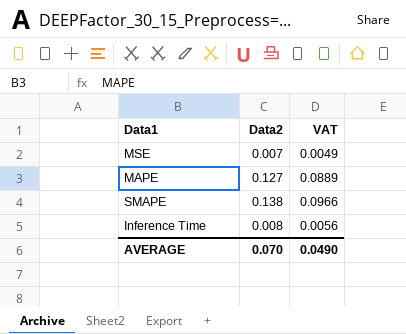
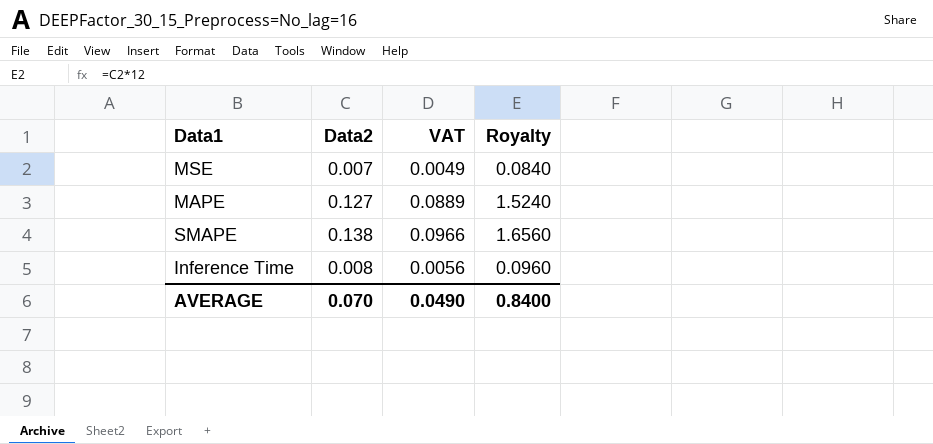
column Royalty | formula: none -> [Data2] * 12

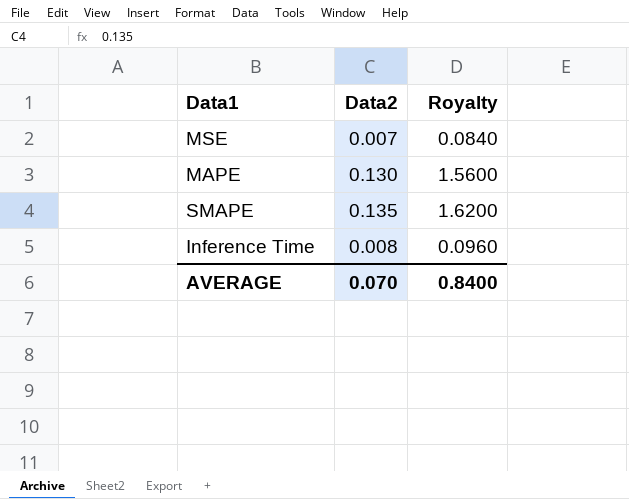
column VAT | formula: [Data2] * 0.7 -> none
MAPE | Data2: 0.127 -> 0.130
MAPE | Royalty: 1.5240 -> 1.5600
SMAPE | Data2: 0.138 -> 0.135
SMAPE | Royalty: 1.6560 -> 1.6200

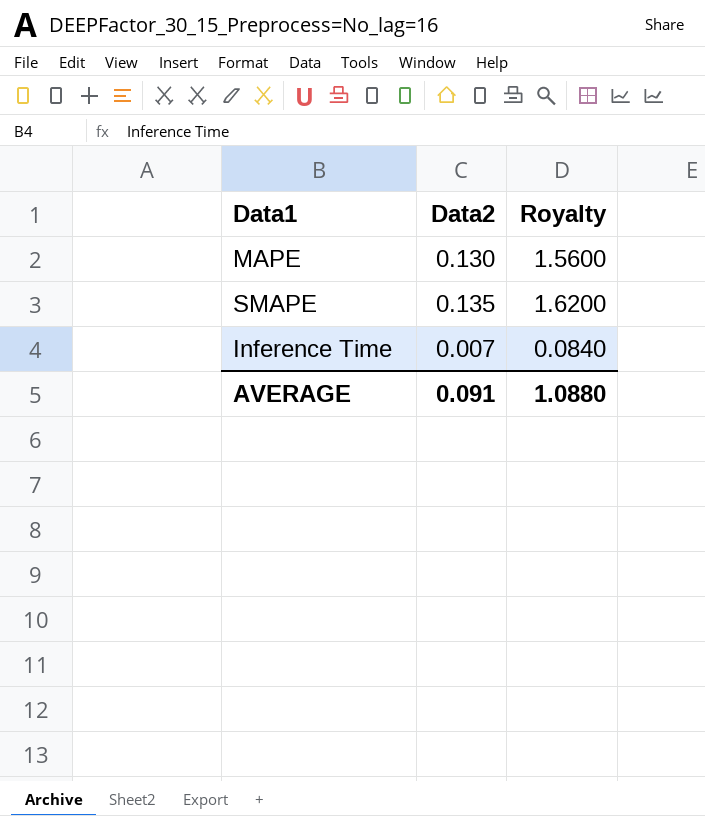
row MSE: 0.007 | 0.0840 -> none
Inference Time | Data2: 0.008 -> 0.007
Inference Time | Royalty: 0.0960 -> 0.0840
AVERAGE | Data2: 0.070 -> 0.091
AVERAGE | Royalty: 0.8400 -> 1.0880

